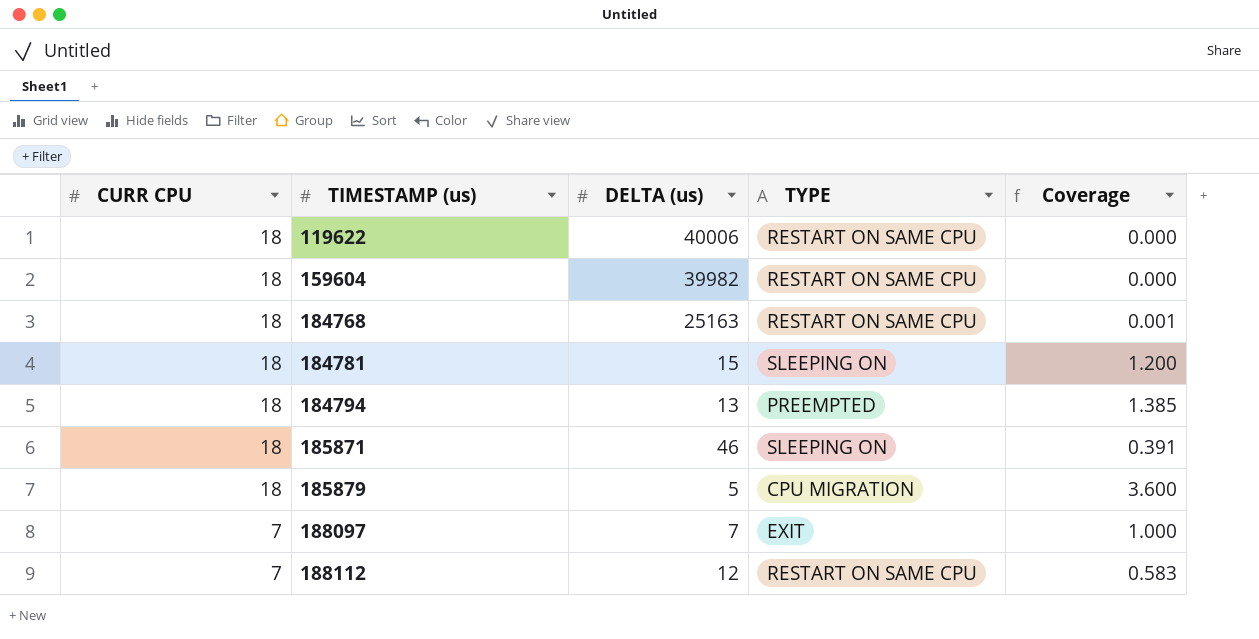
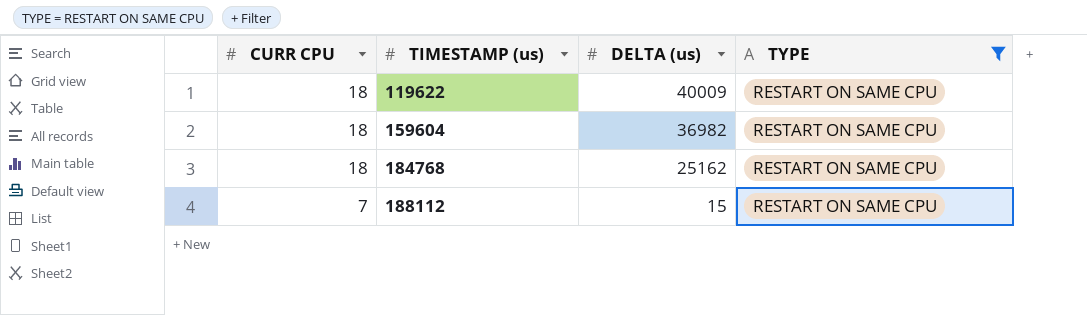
filter: none -> TYPE = RESTART ON SAME CPU
column Coverage | formula: [CURR CPU] / [DELTA (us)] -> none
119622 | DELTA (us): 40006 -> 40009
159604 | DELTA (us): 39982 -> 36982
184768 | DELTA (us): 25163 -> 25162
188112 | DELTA (us): 12 -> 15

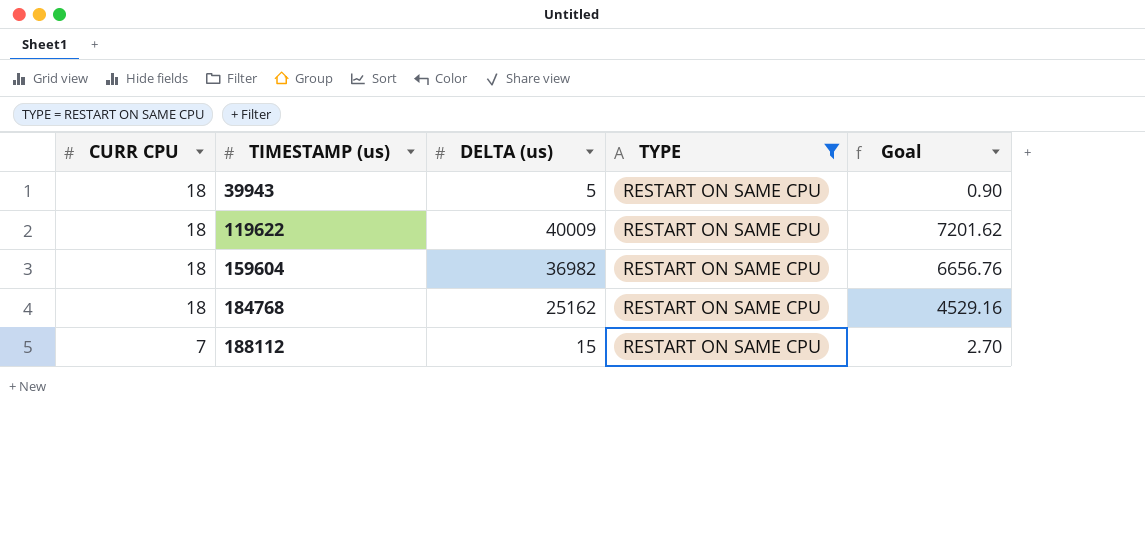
column Goal | formula: none -> [DELTA (us)] * 0.18
row 39943: none -> 18 | 5 | RESTART ON SAME CPU | 0.90

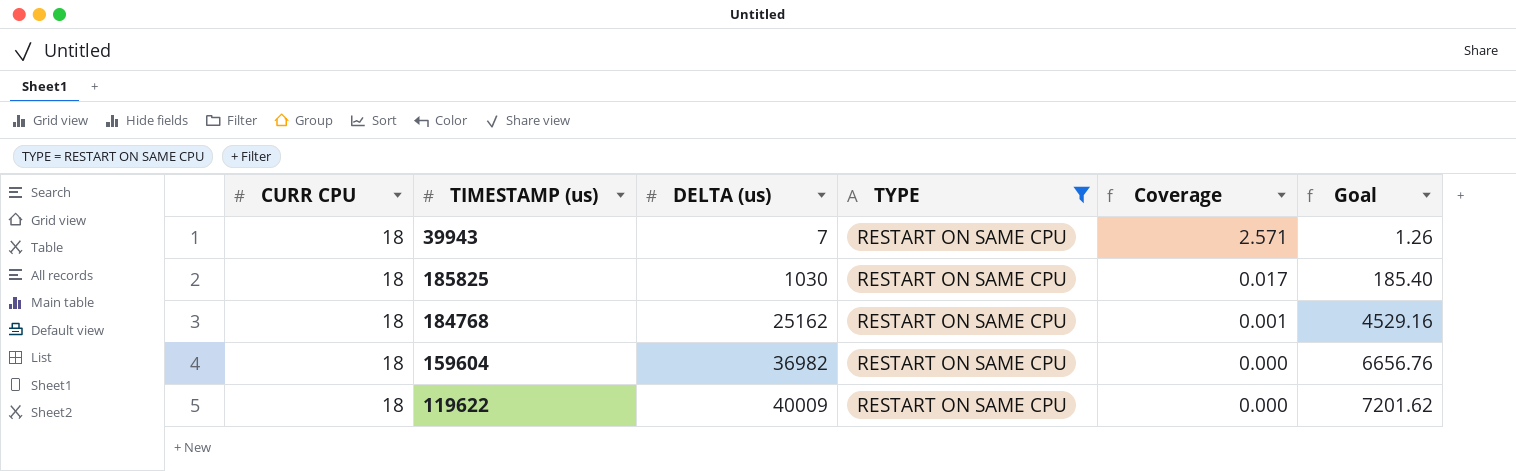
row order: CURR CPU descending -> DELTA (us) ascending
column Coverage | formula: none -> [CURR CPU] / [DELTA (us)]
row 188112: 7 | 15 | RESTART ON SAME CPU | 2.70 -> none
39943 | DELTA (us): 5 -> 7
39943 | Goal: 0.90 -> 1.26
row 185825: none -> 18 | 1030 | RESTART ON SAME CPU | 0.017 | 185.40

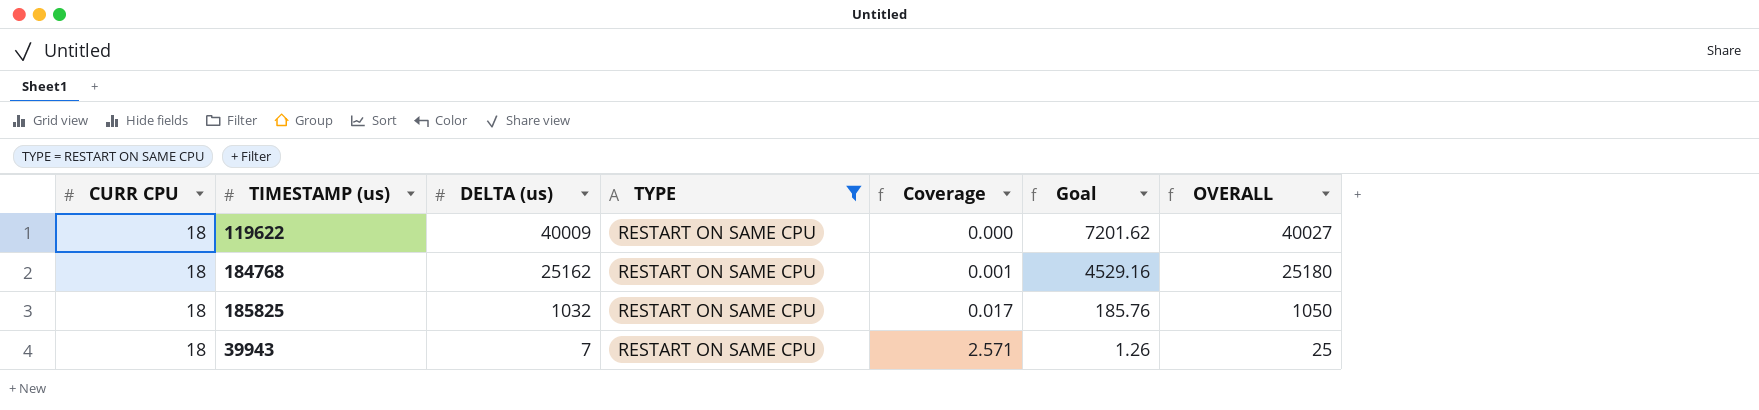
row order: DELTA (us) ascending -> DELTA (us) descending
column OVERALL | formula: none -> [CURR CPU] + [DELTA (us)]
row 159604: 18 | 36982 | RESTART ON SAME CPU | 0.000 | 6656.76 -> none
185825 | DELTA (us): 1030 -> 1032
185825 | Goal: 185.40 -> 185.76

